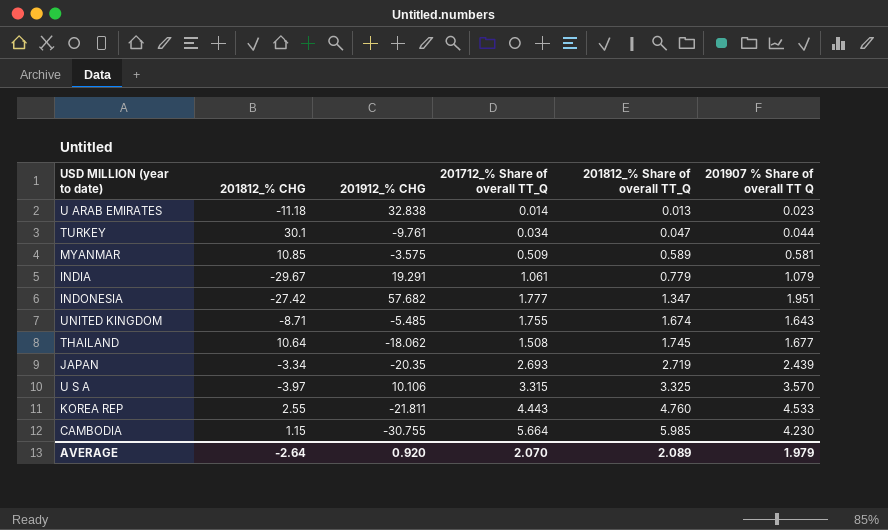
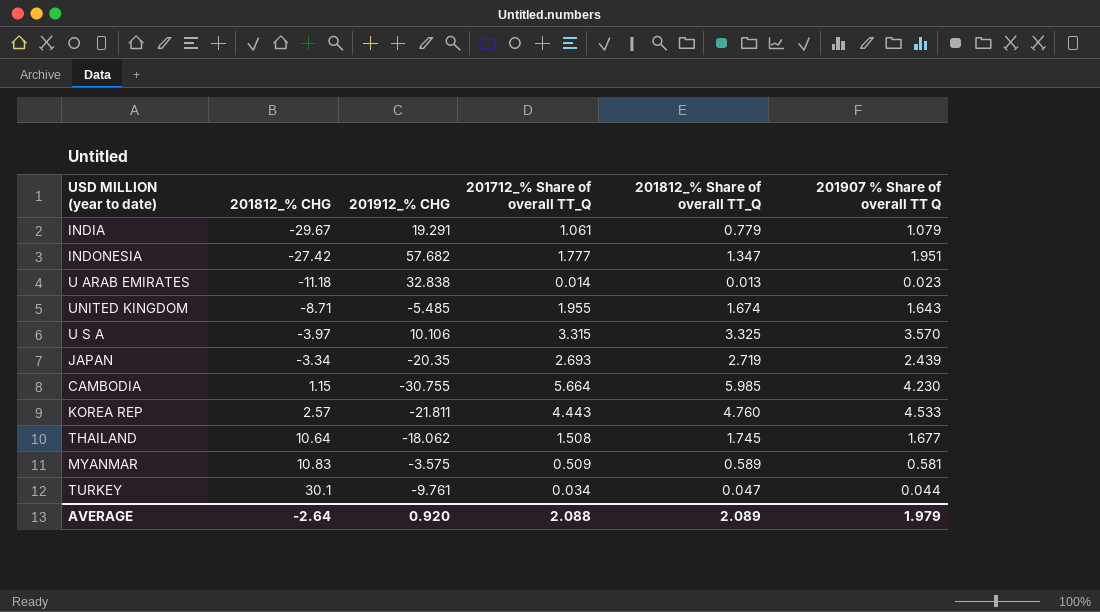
row order: 201812_% Share of overall TT_Q ascending -> 201812_% CHG ascending
UNITED KINGDOM | 201712_% Share of overall TT_Q: 1.755 -> 1.955
KOREA REP | 201812_% CHG: 2.55 -> 2.57
MYANMAR | 201812_% CHG: 10.85 -> 10.83
AVERAGE | 201712_% Share of overall TT_Q: 2.070 -> 2.088

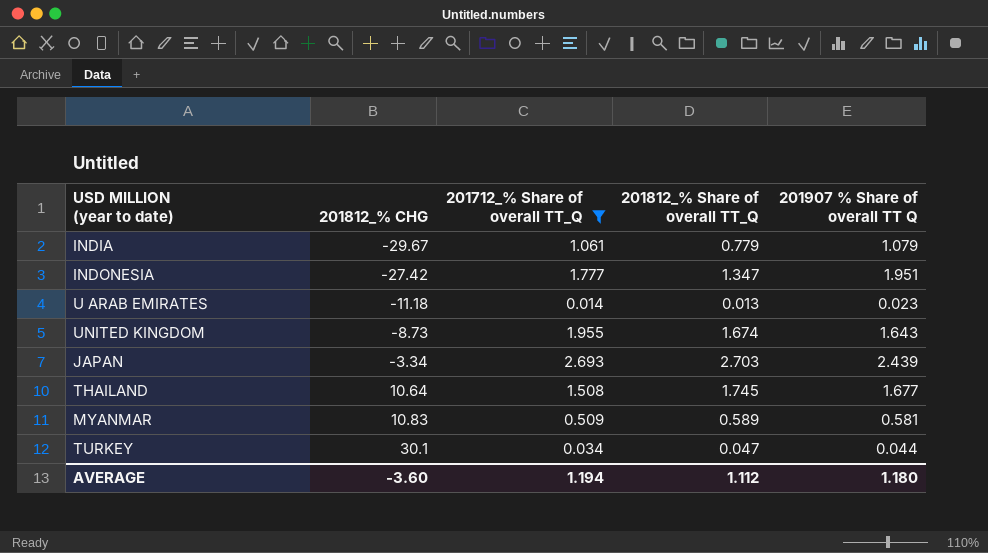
filter: none -> 201712_% Share of overall TT_Q <= 2.693
column 201912_% CHG | position: 3 -> none
UNITED KINGDOM | 201812_% CHG: -8.71 -> -8.73
JAPAN | 201812_% Share of overall TT_Q: 2.719 -> 2.703
AVERAGE | 201812_% CHG: -2.64 -> -3.60
AVERAGE | 201712_% Share of overall TT_Q: 2.088 -> 1.194
AVERAGE | 201812_% Share of overall TT_Q: 2.089 -> 1.112
AVERAGE | 201907 % Share of overall TT Q: 1.979 -> 1.180

